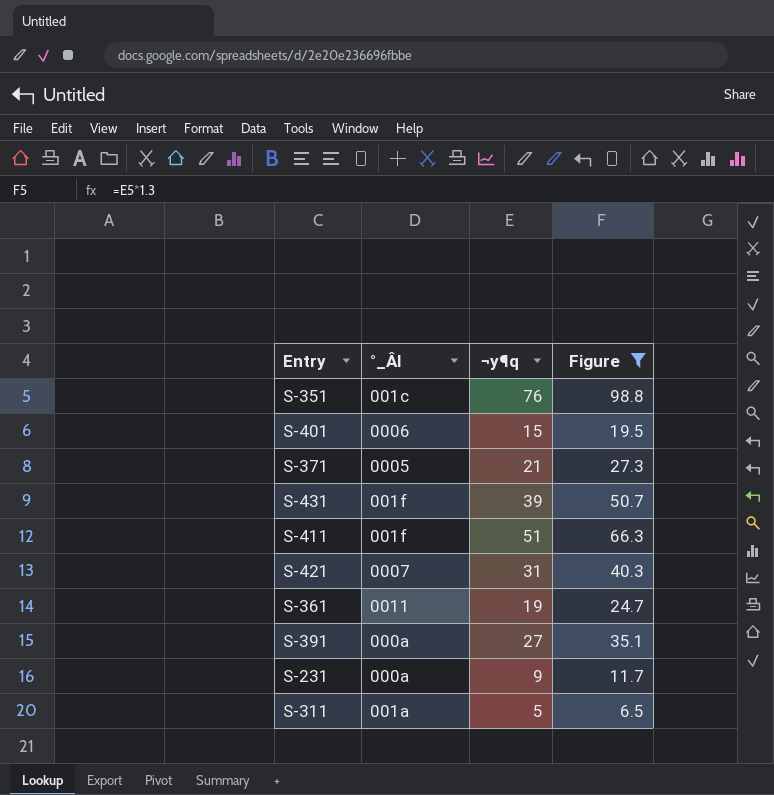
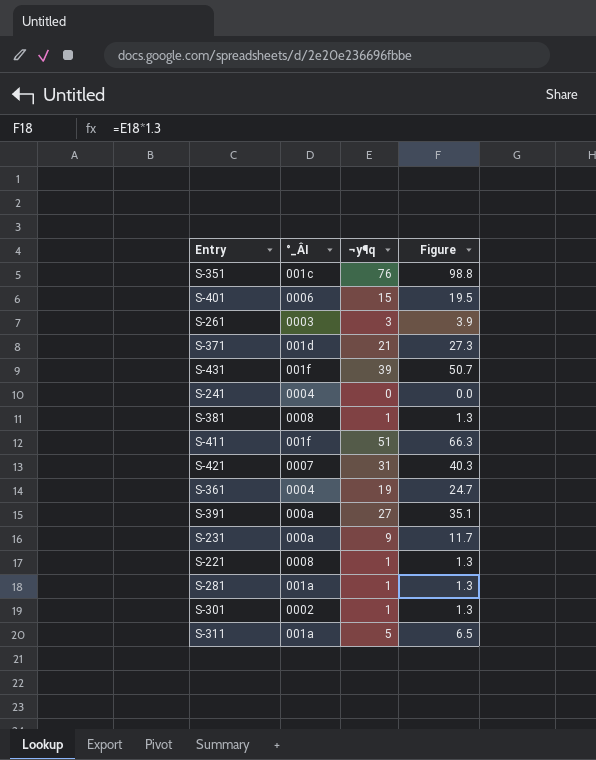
filter: Figure >= 6.5 -> none
S-371 | °_ÂI: 0005 -> 001d
S-361 | °_ÂI: 0011 -> 0004

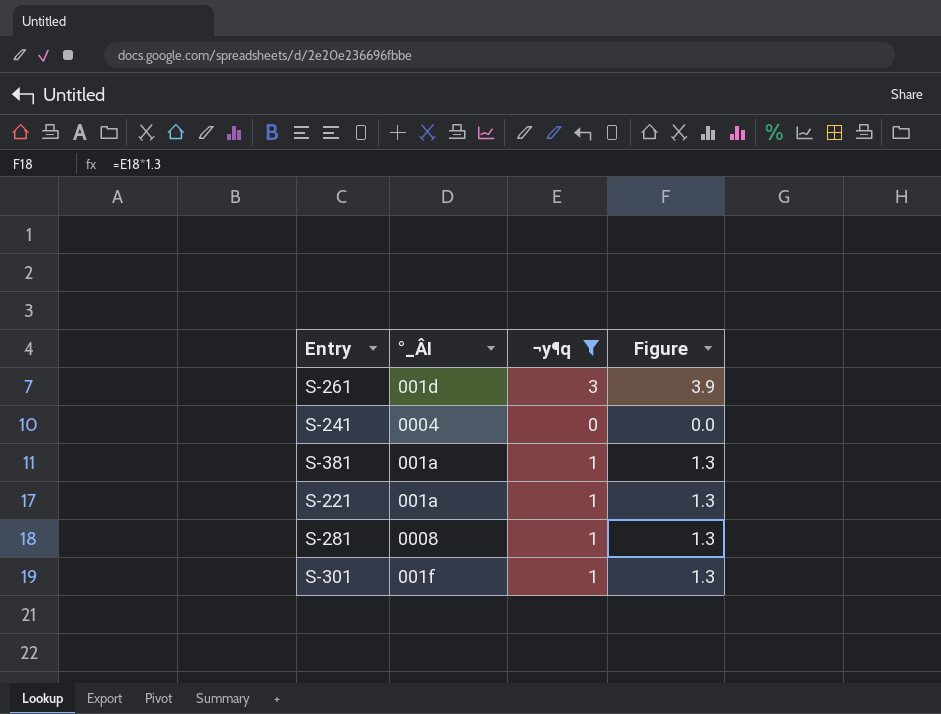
filter: none -> ¬y¶q <= 3
S-261 | °_ÂI: 0003 -> 001d
S-381 | °_ÂI: 0008 -> 001a
S-221 | °_ÂI: 0008 -> 001a
S-281 | °_ÂI: 001a -> 0008
S-301 | °_ÂI: 0002 -> 001f

